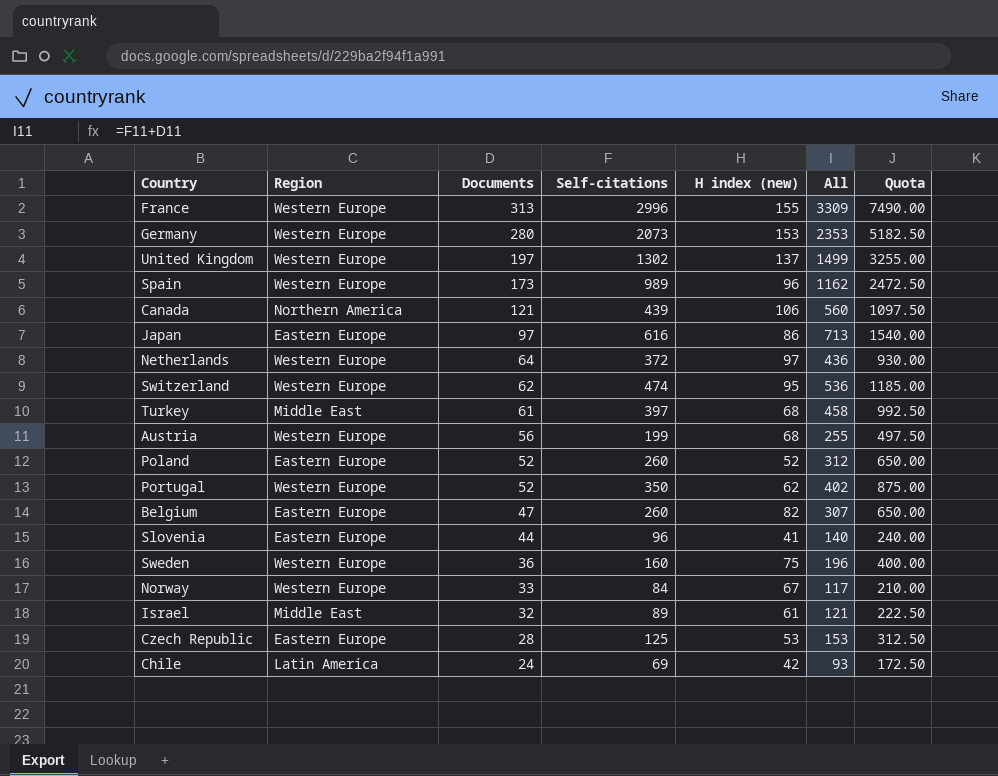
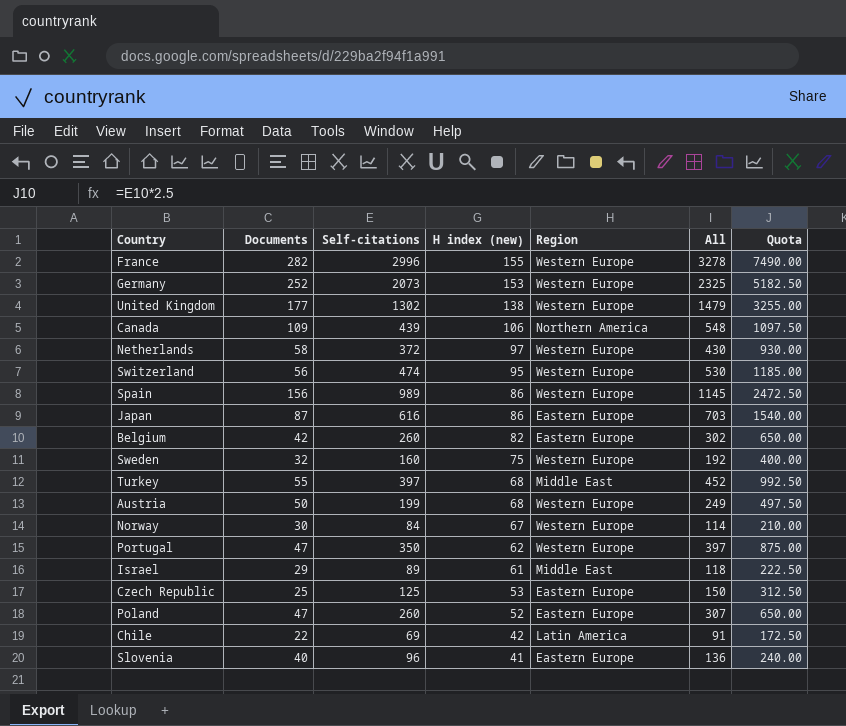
row order: Documents descending -> H index (new) descending
column Region | position: 2 -> 5
France | Documents: 313 -> 282
France | All: 3309 -> 3278
Germany | Documents: 280 -> 252
Germany | All: 2353 -> 2325
United Kingdom | Documents: 197 -> 177
United Kingdom | H index (new): 137 -> 138
United Kingdom | All: 1499 -> 1479
Canada | Documents: 121 -> 109
Canada | All: 560 -> 548
Netherlands | Documents: 64 -> 58
Netherlands | All: 436 -> 430
Switzerland | Documents: 62 -> 56
Switzerland | All: 536 -> 530
Spain | Documents: 173 -> 156
Spain | H index (new): 96 -> 86
Spain | All: 1162 -> 1145
Japan | Documents: 97 -> 87
Japan | All: 713 -> 703
Belgium | Documents: 47 -> 42
Belgium | All: 307 -> 302
Sweden | Documents: 36 -> 32
Sweden | All: 196 -> 192
Turkey | Documents: 61 -> 55
Turkey | All: 458 -> 452
Austria | Documents: 56 -> 50
Austria | All: 255 -> 249
Norway | Documents: 33 -> 30
Norway | All: 117 -> 114
Portugal | Documents: 52 -> 47
Portugal | All: 402 -> 397
Israel | Documents: 32 -> 29
Israel | All: 121 -> 118
Czech Republic | Documents: 28 -> 25
Czech Republic | All: 153 -> 150
Poland | Documents: 52 -> 47
Poland | All: 312 -> 307
Chile | Documents: 24 -> 22
Chile | All: 93 -> 91
Slovenia | Documents: 44 -> 40
Slovenia | All: 140 -> 136

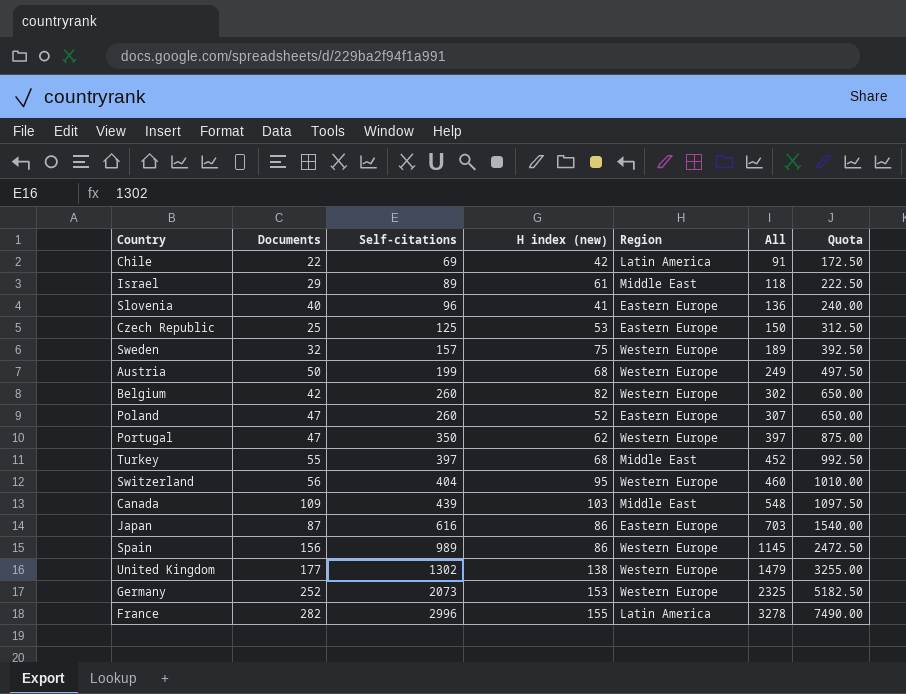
row order: H index (new) descending -> Self-citations ascending
row Netherlands: 58 | 372 | 97 | Western Europe | 430 | 930.00 -> none
row Norway: 30 | 84 | 67 | Western Europe | 114 | 210.00 -> none
Sweden | Self-citations: 160 -> 157
Sweden | All: 192 -> 189
Sweden | Quota: 400.00 -> 392.50
Belgium | Region: Eastern Europe -> Western Europe
Switzerland | Self-citations: 474 -> 404
Switzerland | All: 530 -> 460
Switzerland | Quota: 1185.00 -> 1010.00
Canada | H index (new): 106 -> 103
Canada | Region: Northern America -> Middle East
France | Region: Western Europe -> Latin America

